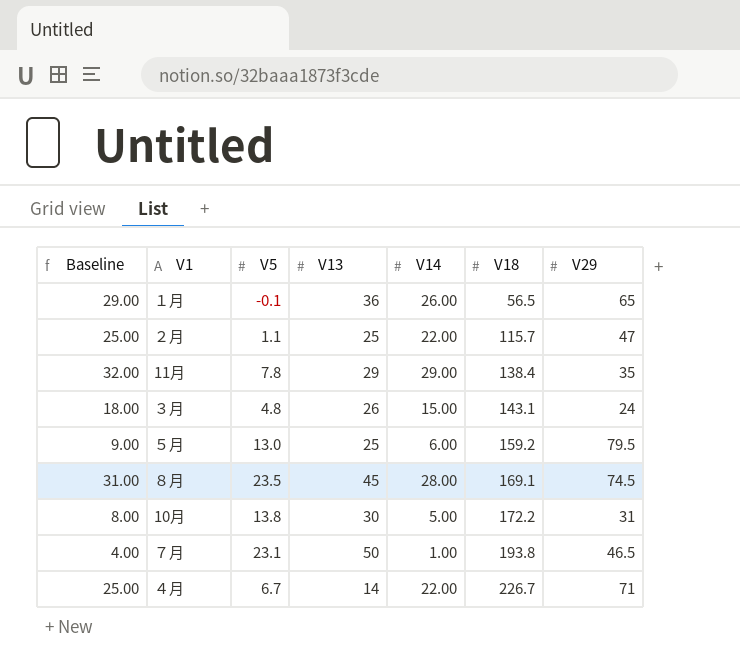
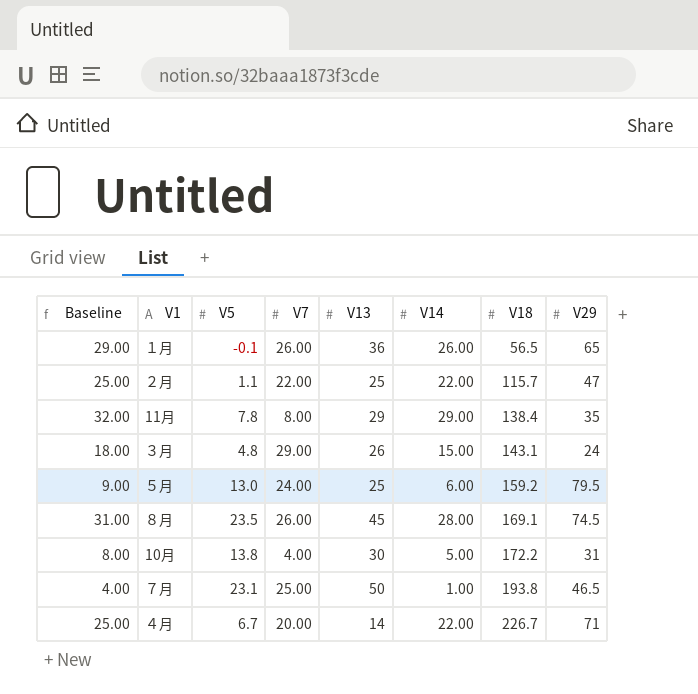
column V7 | position: none -> 4

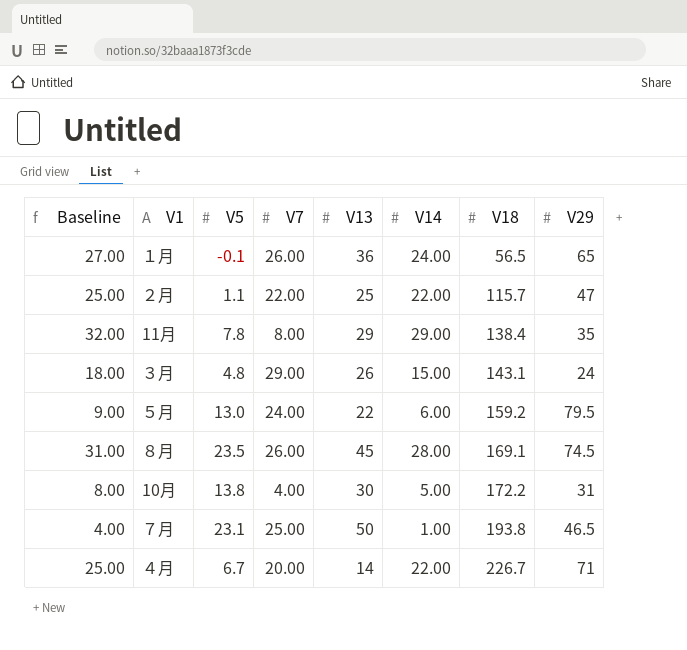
１月 | Baseline: 29.00 -> 27.00
１月 | V14: 26.00 -> 24.00
５月 | V13: 25 -> 22

